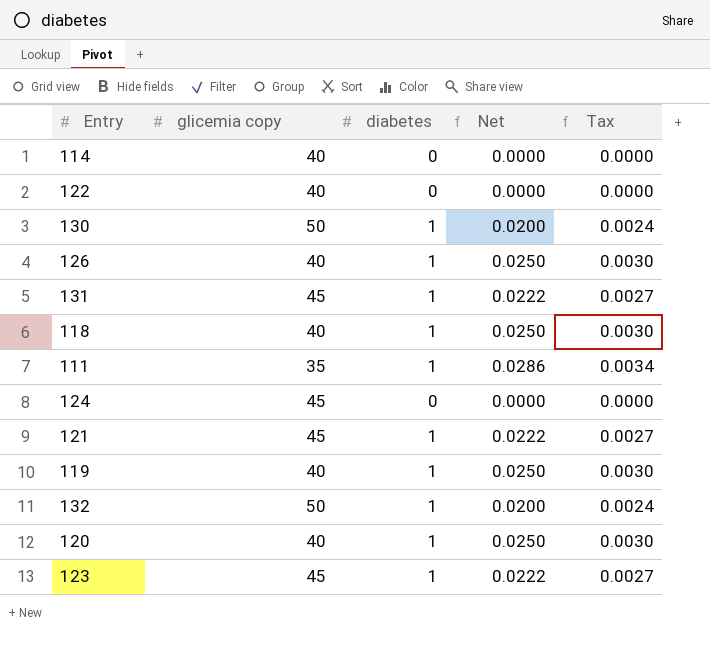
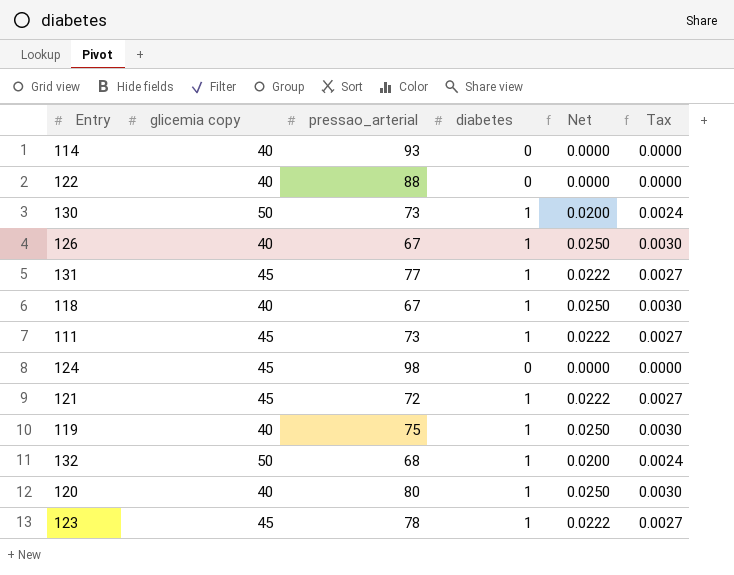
column pressao_arterial | position: none -> 3
111 | glicemia copy: 35 -> 45
111 | Net: 0.0286 -> 0.0222
111 | Tax: 0.0034 -> 0.0027

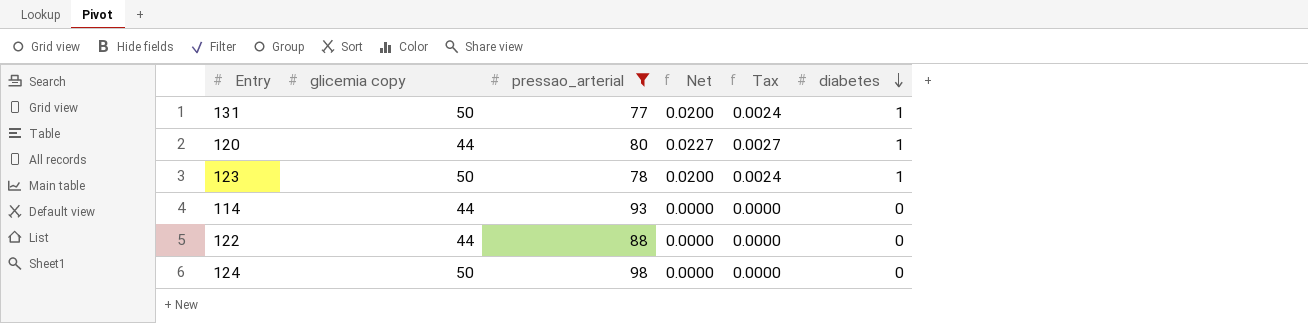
filter: none -> pressao_arterial >= 77
row order: none -> diabetes descending
column diabetes | position: 4 -> 6
131 | glicemia copy: 45 -> 50
131 | Net: 0.0222 -> 0.0200
131 | Tax: 0.0027 -> 0.0024
120 | glicemia copy: 40 -> 44
120 | Net: 0.0250 -> 0.0227
120 | Tax: 0.0030 -> 0.0027
123 | glicemia copy: 45 -> 50
123 | Net: 0.0222 -> 0.0200
123 | Tax: 0.0027 -> 0.0024
114 | glicemia copy: 40 -> 44
122 | glicemia copy: 40 -> 44
124 | glicemia copy: 45 -> 50

